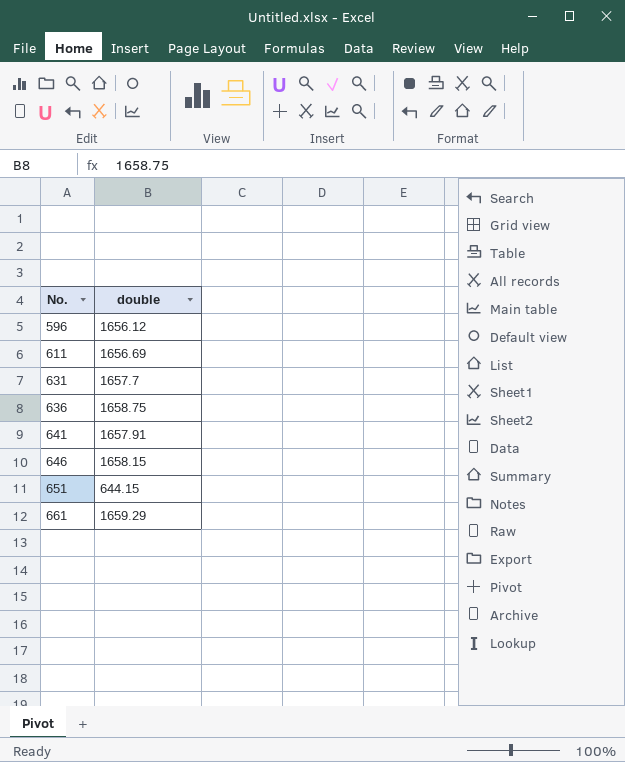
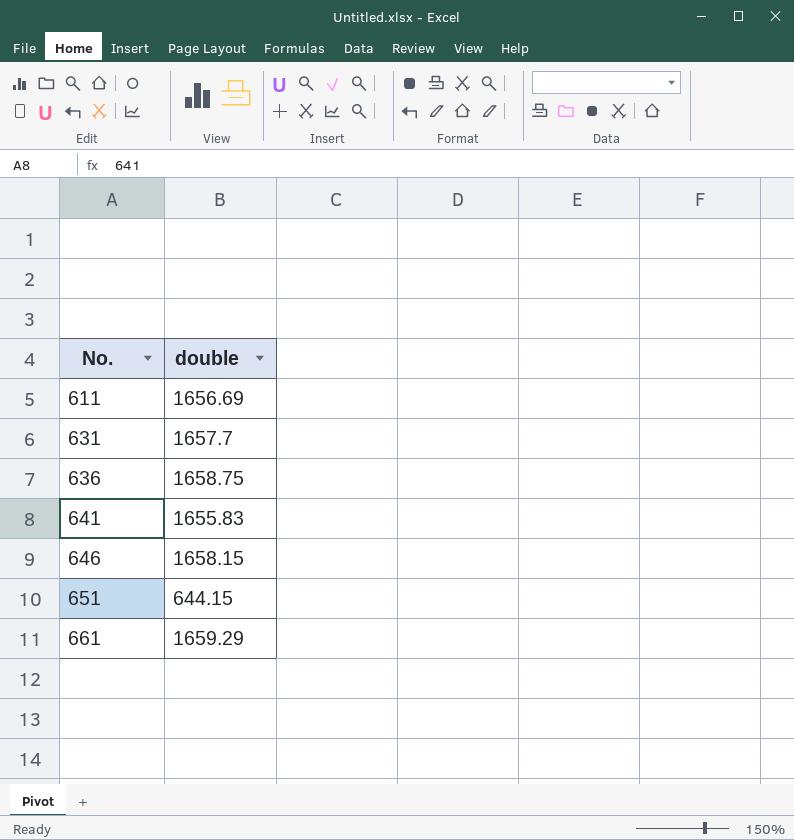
row 596: 1656.12 -> none
641 | double: 1657.91 -> 1655.83

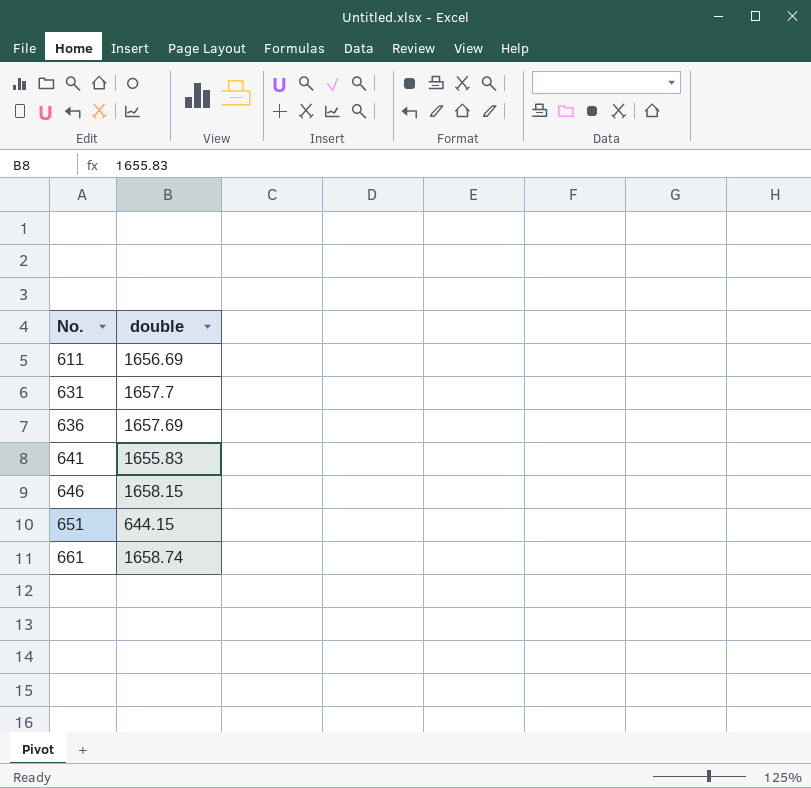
636 | double: 1658.75 -> 1657.69
661 | double: 1659.29 -> 1658.74

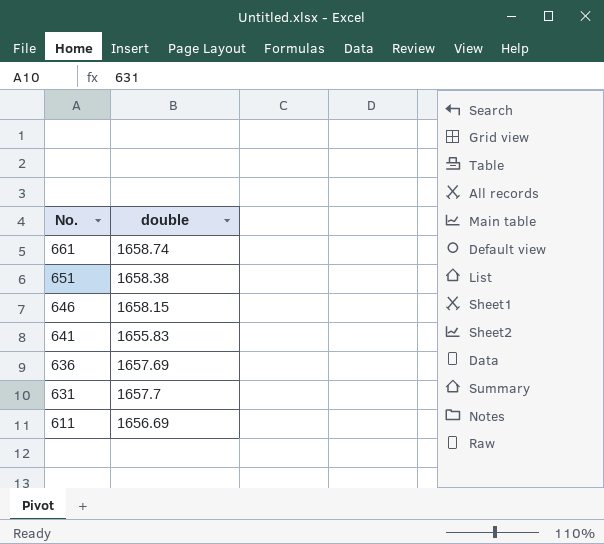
row order: No. ascending -> No. descending
651 | double: 644.15 -> 1658.38

